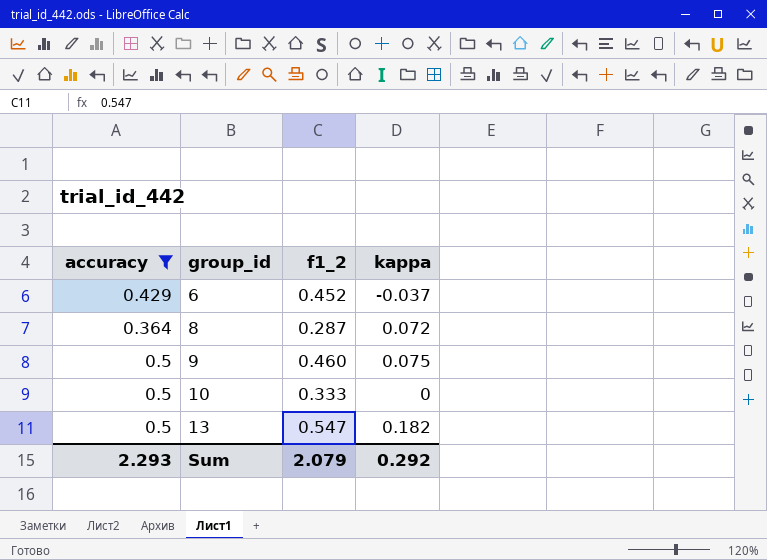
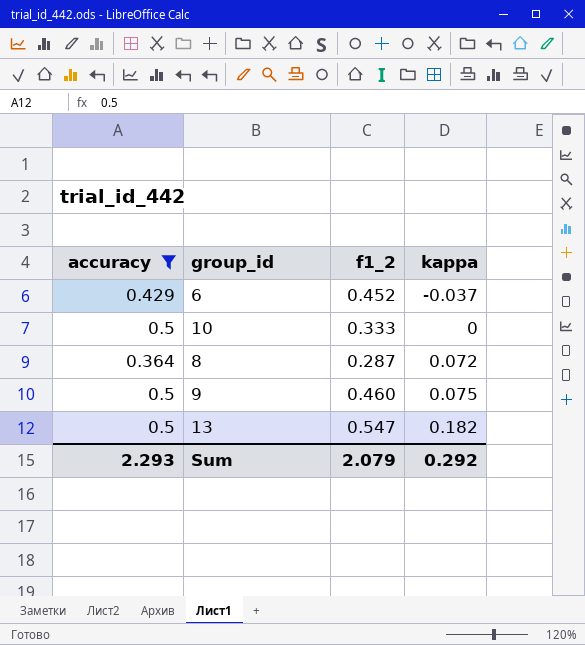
row order: group_id ascending -> kappa ascending

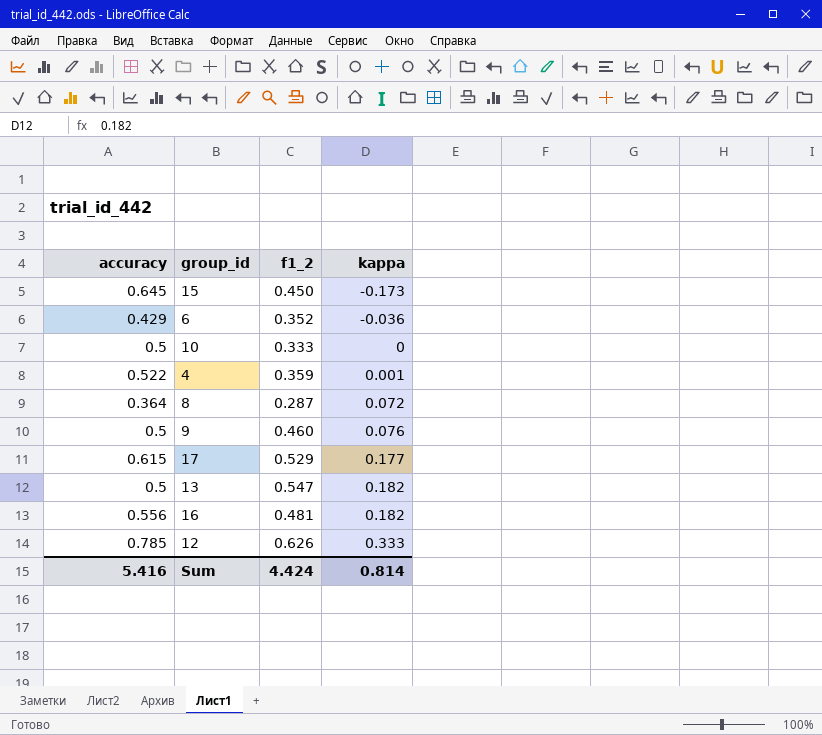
filter: accuracy <= 0.5 -> none
6 | f1_2: 0.452 -> 0.352
6 | kappa: -0.037 -> -0.036
9 | kappa: 0.075 -> 0.076
Sum | accuracy: 2.293 -> 5.416
Sum | f1_2: 2.079 -> 4.424
Sum | kappa: 0.292 -> 0.814

